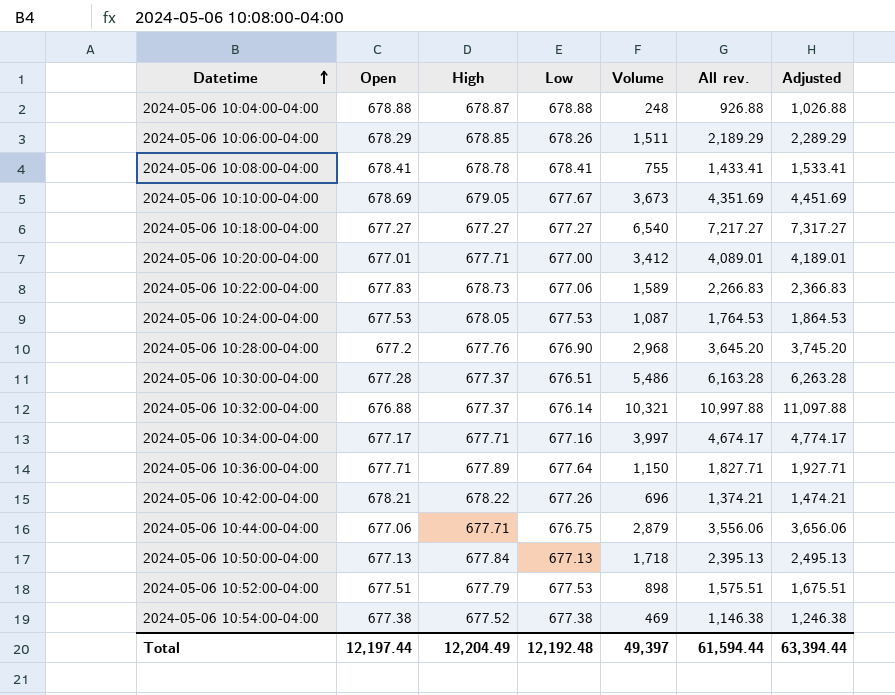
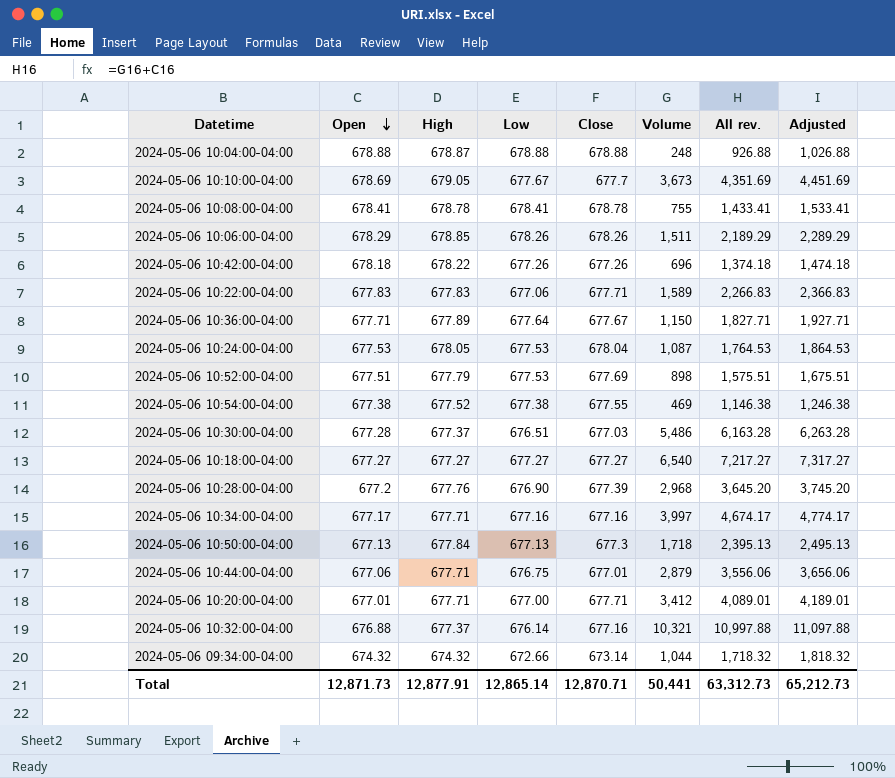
row order: Datetime ascending -> Open descending
column Close | position: none -> 5
2024-05-06 10:42:00-04:00 | Open: 678.21 -> 678.18
2024-05-06 10:42:00-04:00 | All rev.: 1,374.21 -> 1,374.18
2024-05-06 10:42:00-04:00 | Adjusted: 1,474.21 -> 1,474.18
2024-05-06 10:22:00-04:00 | High: 678.73 -> 677.83
row 2024-05-06 09:34:00-04:00: none -> 674.32 | 674.32 | 672.66 | 673.14 | 1,044 | 1,718.32 | 1,818.32
Total | Open: 12,197.44 -> 12,871.73
Total | High: 12,204.49 -> 12,877.91
Total | Low: 12,192.48 -> 12,865.14
Total | Volume: 49,397 -> 50,441
Total | All rev.: 61,594.44 -> 63,312.73
Total | Adjusted: 63,394.44 -> 65,212.73

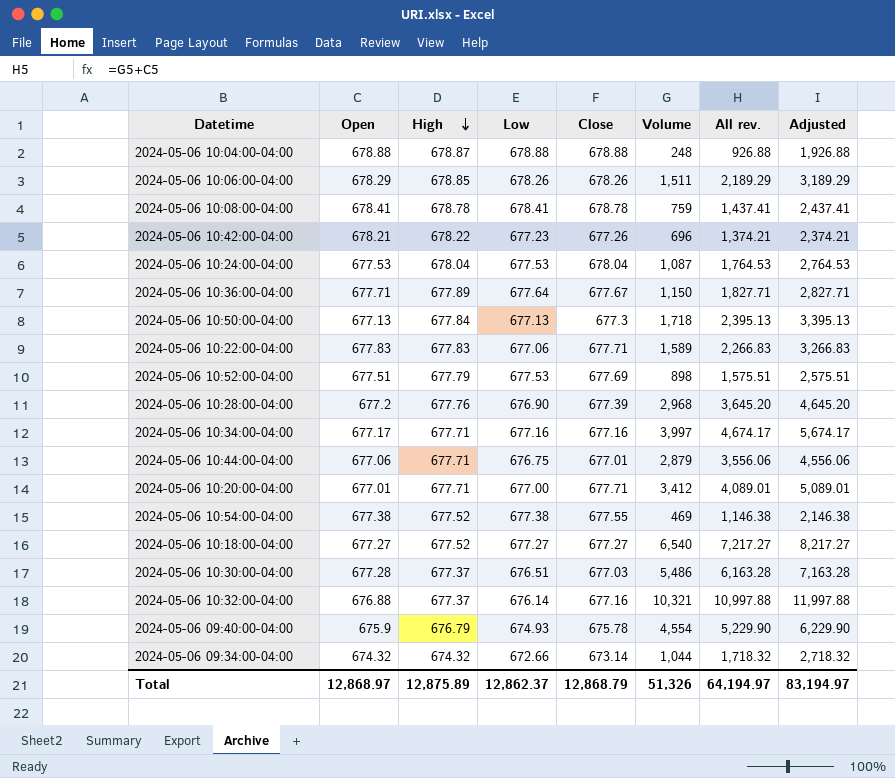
row order: Open descending -> High descending
column Adjusted | formula: [All rev.] + 100 -> [All rev.] + 1000
row 2024-05-06 10:10:00-04:00: 678.69 | 679.05 | 677.67 | 677.7 | 3,673 | 4,351.69 | 4,451.69 -> none
2024-05-06 10:08:00-04:00 | Volume: 755 -> 759
2024-05-06 10:08:00-04:00 | All rev.: 1,433.41 -> 1,437.41
2024-05-06 10:42:00-04:00 | Open: 678.18 -> 678.21
2024-05-06 10:42:00-04:00 | Low: 677.26 -> 677.23
2024-05-06 10:42:00-04:00 | All rev.: 1,374.18 -> 1,374.21
2024-05-06 10:24:00-04:00 | High: 678.05 -> 678.04
2024-05-06 10:18:00-04:00 | High: 677.27 -> 677.52
row 2024-05-06 09:40:00-04:00: none -> 675.9 | 676.79 | 674.93 | 675.78 | 4,554 | 5,229.90 | 6,229.90
Total | Open: 12,871.73 -> 12,868.97
Total | High: 12,877.91 -> 12,875.89
Total | Low: 12,865.14 -> 12,862.37
Total | Close: 12,870.71 -> 12,868.79
Total | Volume: 50,441 -> 51,326
Total | All rev.: 63,312.73 -> 64,194.97
Total | Adjusted: 65,212.73 -> 83,194.97

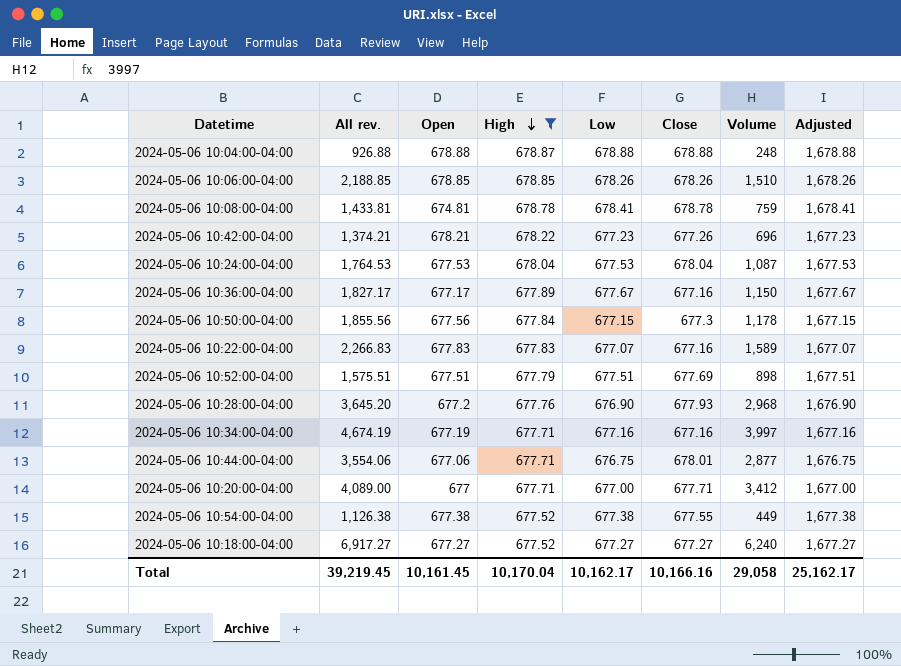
filter: none -> High >= 677.52
column All rev. | position: 7 -> 2
column Adjusted | formula: [All rev.] + 1000 -> [Low] + 1000
2024-05-06 10:06:00-04:00 | All rev.: 2,189.29 -> 2,188.85
2024-05-06 10:06:00-04:00 | Open: 678.29 -> 678.85
2024-05-06 10:06:00-04:00 | Volume: 1,511 -> 1,510
2024-05-06 10:08:00-04:00 | All rev.: 1,437.41 -> 1,433.81
2024-05-06 10:08:00-04:00 | Open: 678.41 -> 674.81
2024-05-06 10:36:00-04:00 | All rev.: 1,827.71 -> 1,827.17
2024-05-06 10:36:00-04:00 | Open: 677.71 -> 677.17
2024-05-06 10:36:00-04:00 | Low: 677.64 -> 677.67
2024-05-06 10:36:00-04:00 | Close: 677.67 -> 677.16
2024-05-06 10:50:00-04:00 | All rev.: 2,395.13 -> 1,855.56
2024-05-06 10:50:00-04:00 | Open: 677.13 -> 677.56
2024-05-06 10:50:00-04:00 | Low: 677.13 -> 677.15
2024-05-06 10:50:00-04:00 | Volume: 1,718 -> 1,178
2024-05-06 10:22:00-04:00 | Low: 677.06 -> 677.07
2024-05-06 10:22:00-04:00 | Close: 677.71 -> 677.16
2024-05-06 10:52:00-04:00 | Low: 677.53 -> 677.51
2024-05-06 10:28:00-04:00 | Close: 677.39 -> 677.93
2024-05-06 10:34:00-04:00 | All rev.: 4,674.17 -> 4,674.19
2024-05-06 10:34:00-04:00 | Open: 677.17 -> 677.19
2024-05-06 10:44:00-04:00 | All rev.: 3,556.06 -> 3,554.06
2024-05-06 10:44:00-04:00 | Close: 677.01 -> 678.01
2024-05-06 10:44:00-04:00 | Volume: 2,879 -> 2,877
2024-05-06 10:20:00-04:00 | All rev.: 4,089.01 -> 4,089.00
2024-05-06 10:20:00-04:00 | Open: 677.01 -> 677
2024-05-06 10:54:00-04:00 | All rev.: 1,146.38 -> 1,126.38
2024-05-06 10:54:00-04:00 | Volume: 469 -> 449
2024-05-06 10:18:00-04:00 | All rev.: 7,217.27 -> 6,917.27
2024-05-06 10:18:00-04:00 | Volume: 6,540 -> 6,240
Total | All rev.: 64,194.97 -> 39,219.45
Total | Open: 12,868.97 -> 10,161.45
Total | High: 12,875.89 -> 10,170.04
Total | Low: 12,862.37 -> 10,162.17
Total | Close: 12,868.79 -> 10,166.16
Total | Volume: 51,326 -> 29,058
Total | Adjusted: 83,194.97 -> 25,162.17

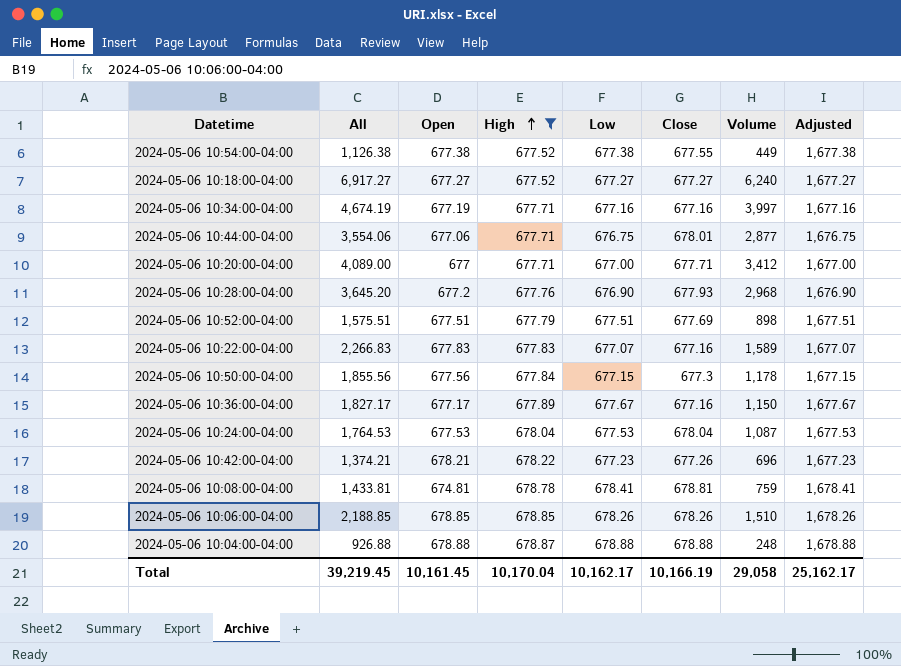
row order: High descending -> High ascending
column name: All rev. -> All
2024-05-06 10:08:00-04:00 | Close: 678.78 -> 678.81
Total | Close: 10,166.16 -> 10,166.19

